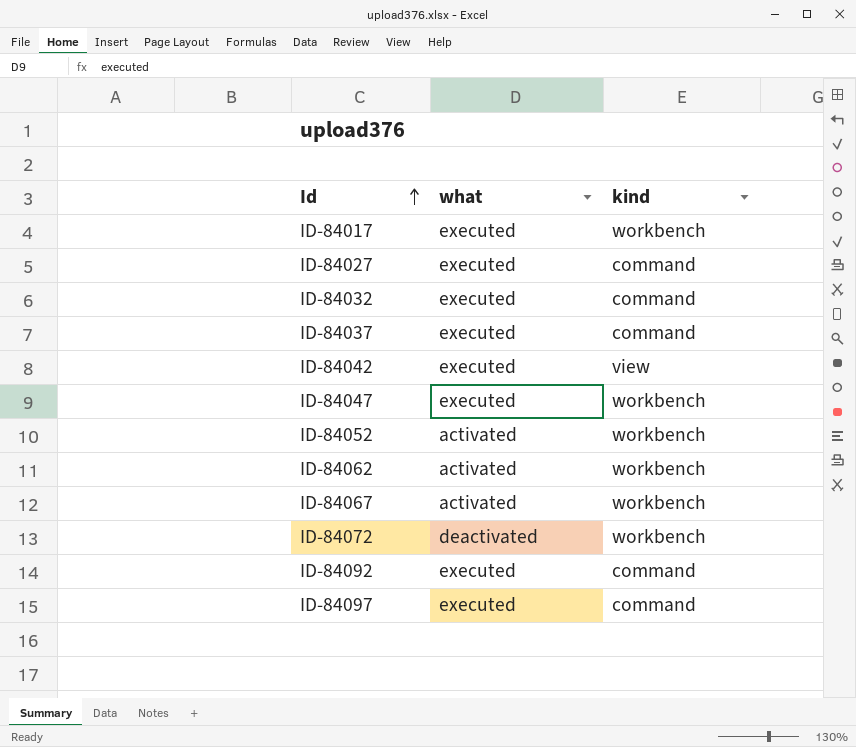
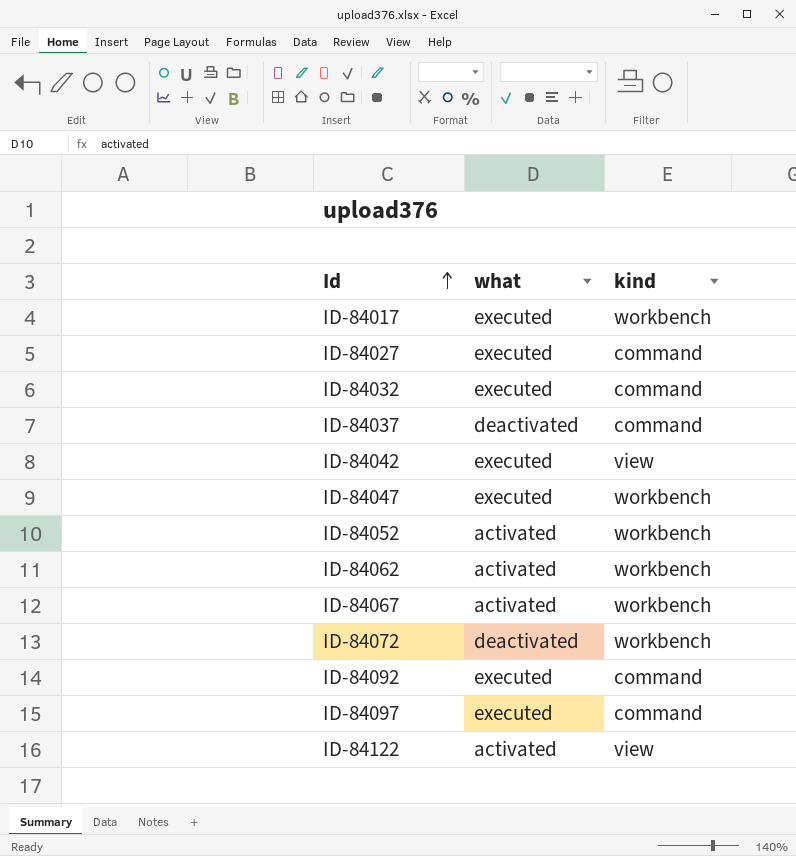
ID-84037 | what: executed -> deactivated
row ID-84122: none -> activated | view

